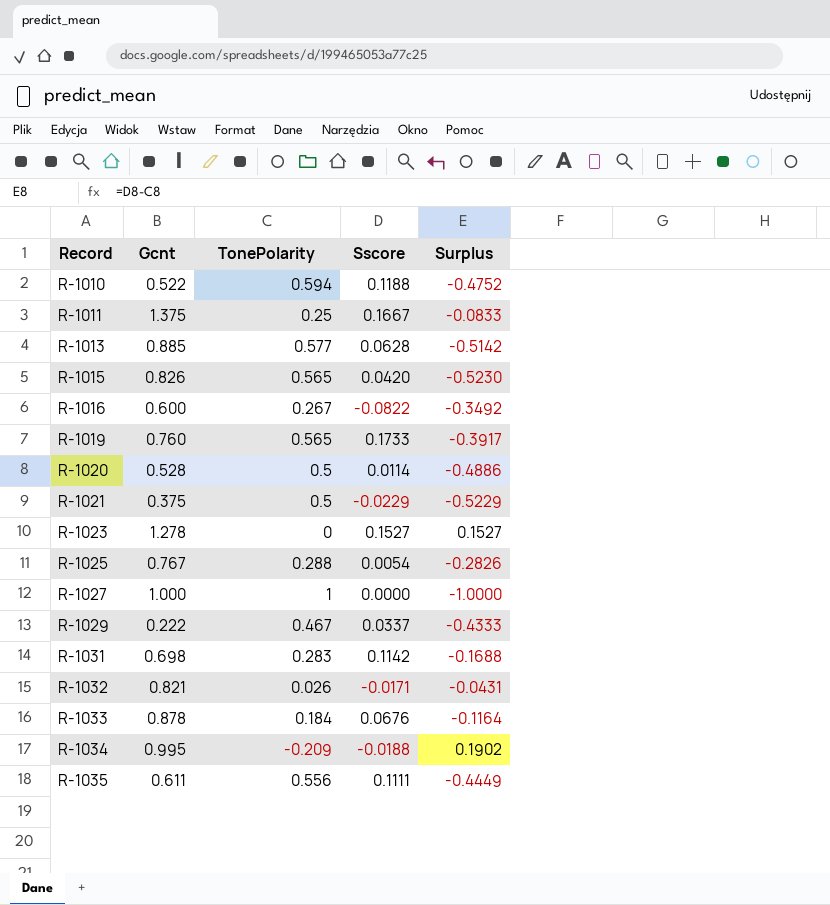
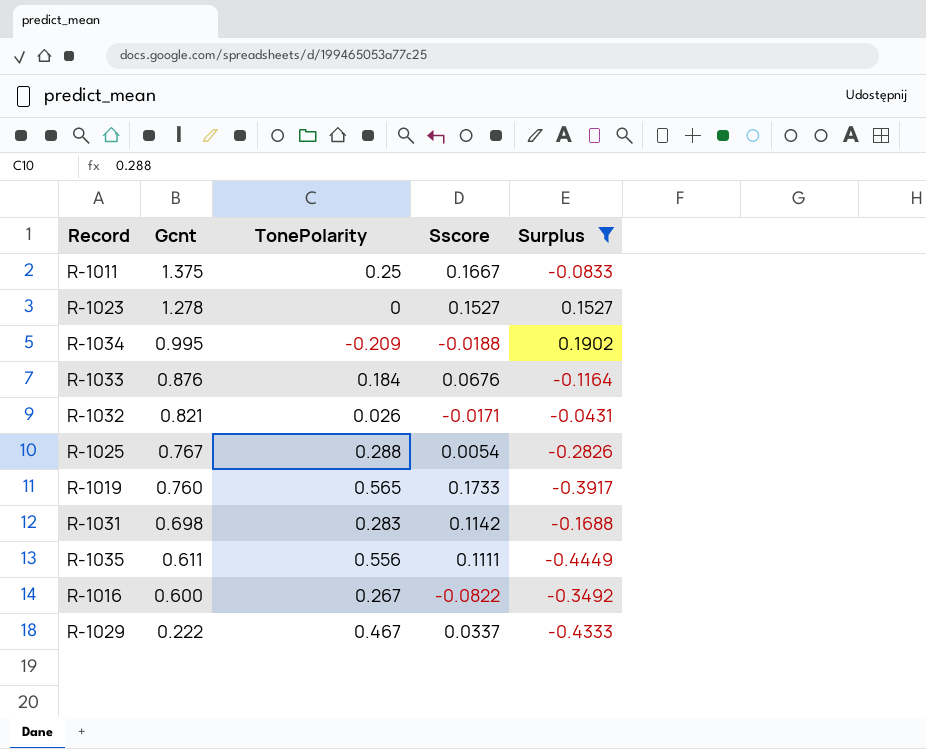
filter: none -> Surplus >= -0.4449
row order: Record ascending -> Gcnt descending
R-1033 | Gcnt: 0.878 -> 0.876

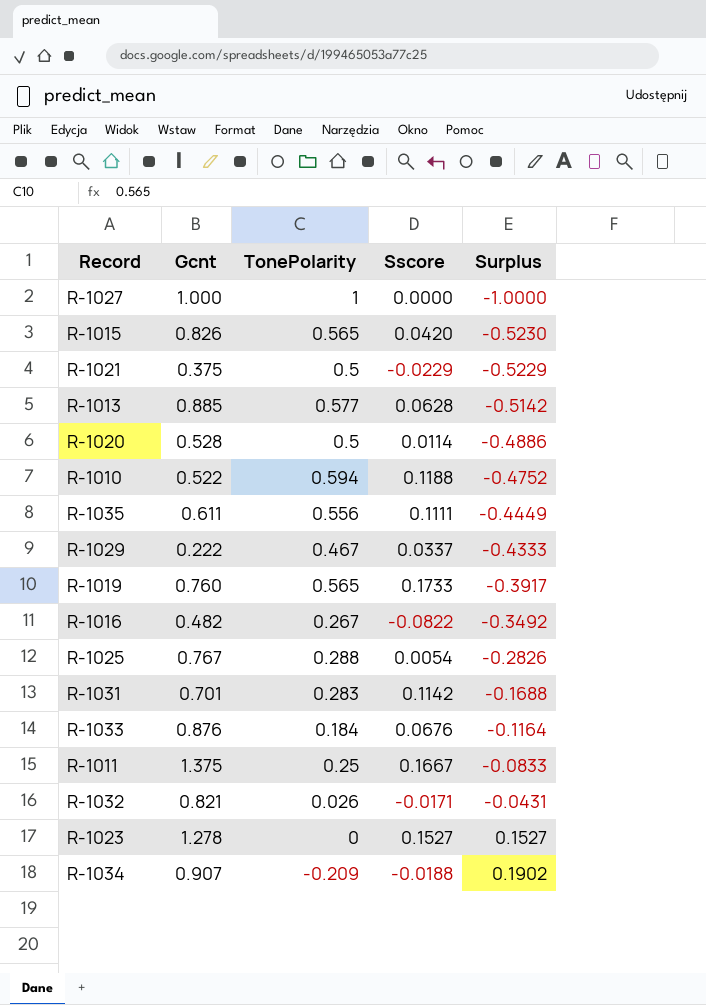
filter: Surplus >= -0.4449 -> none
row order: Gcnt descending -> Surplus ascending
R-1016 | Gcnt: 0.600 -> 0.482
R-1031 | Gcnt: 0.698 -> 0.701
R-1034 | Gcnt: 0.995 -> 0.907

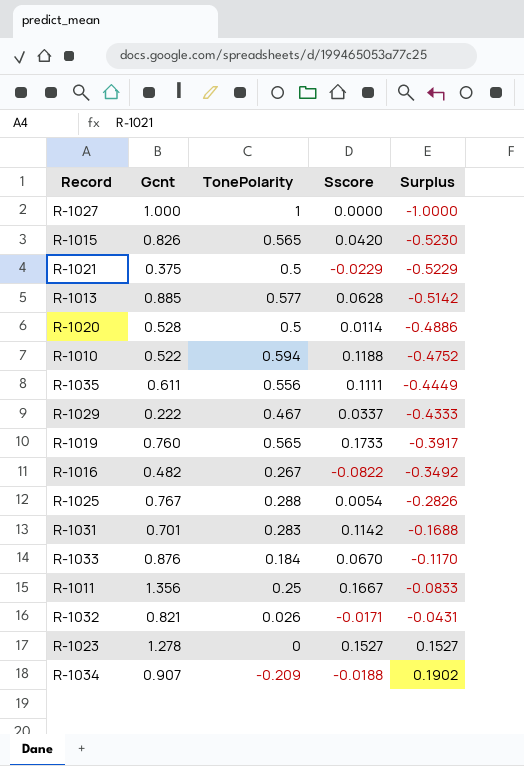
R-1033 | Sscore: 0.0676 -> 0.0670
R-1033 | Surplus: -0.1164 -> -0.1170
R-1011 | Gcnt: 1.375 -> 1.356

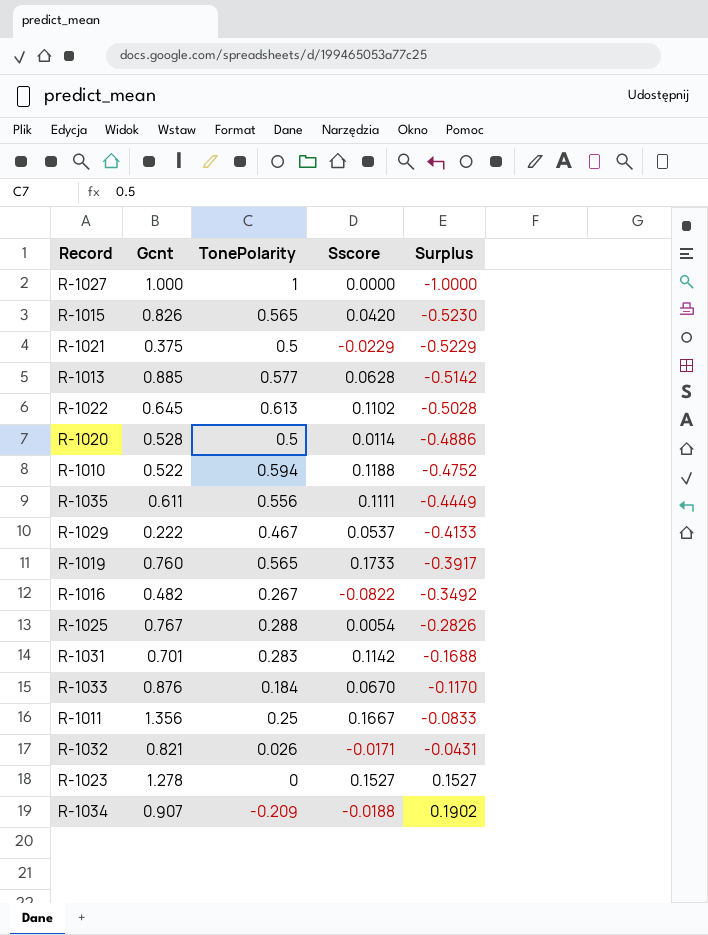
row R-1022: none -> 0.645 | 0.613 | 0.1102 | -0.5028
R-1029 | Sscore: 0.0337 -> 0.0537
R-1029 | Surplus: -0.4333 -> -0.4133

